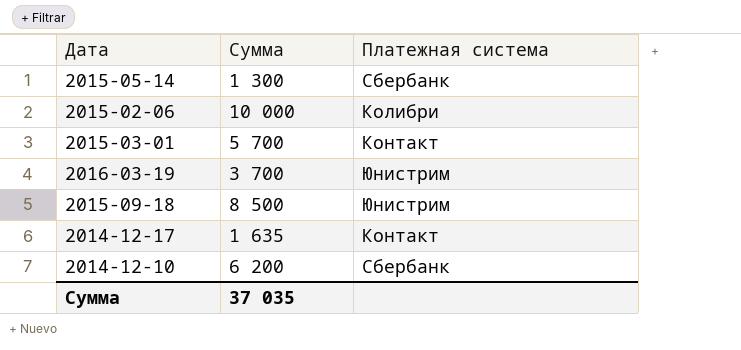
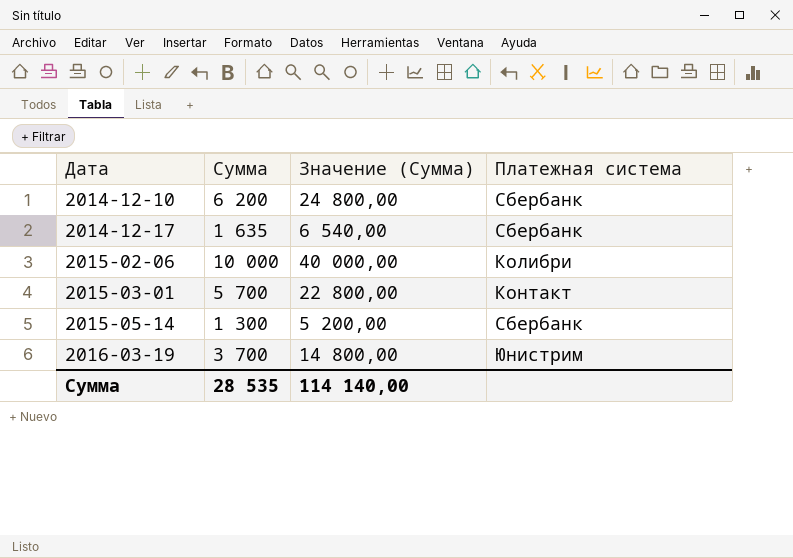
row order: none -> Дата ascending
column Значение (Сумма) | formula: none -> [Сумма] * 4
row 2015-09-18: 8 500 | Юнистрим -> none
2014-12-17 | Платежная система: Контакт -> Сбербанк
Сумма | Сумма: 37 035 -> 28 535

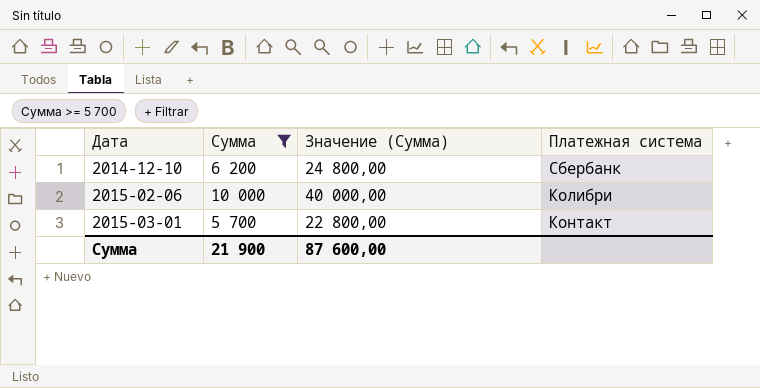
filter: none -> Сумма >= 5 700
Сумма | Сумма: 28 535 -> 21 900
Сумма | Значение (Сумма): 114 140,00 -> 87 600,00

